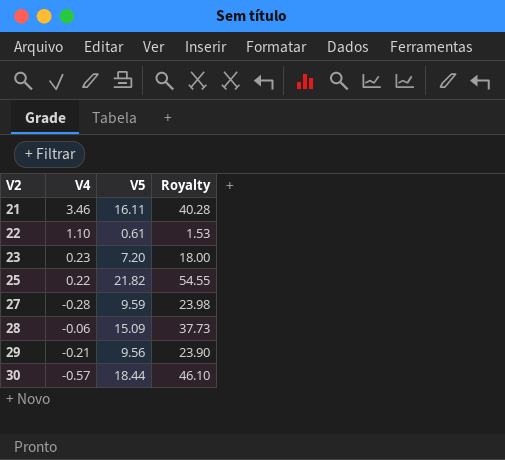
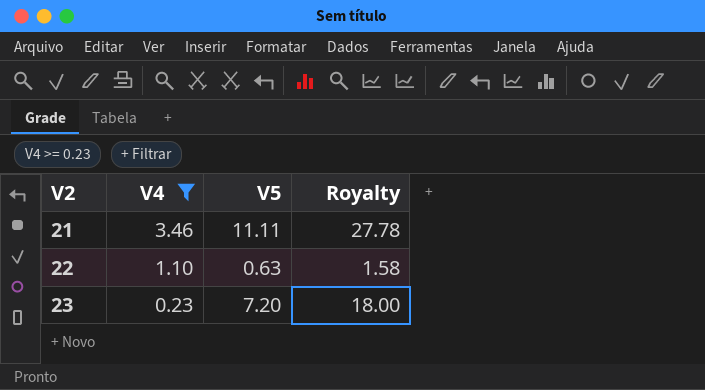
filter: none -> V4 >= 0.23
21 | V5: 16.11 -> 11.11
21 | Royalty: 40.28 -> 27.78
22 | V5: 0.61 -> 0.63
22 | Royalty: 1.53 -> 1.58

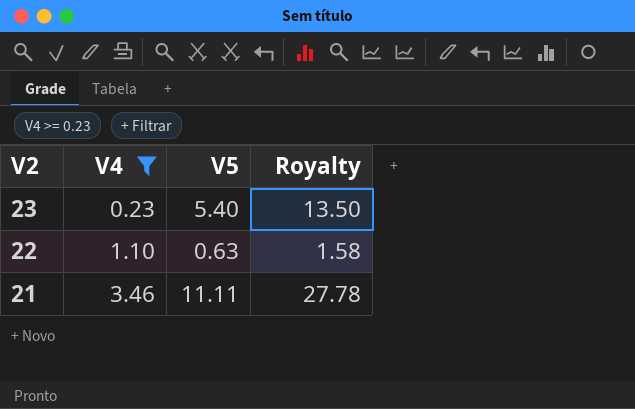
row order: V2 ascending -> V2 descending
23 | V5: 7.20 -> 5.40
23 | Royalty: 18.00 -> 13.50

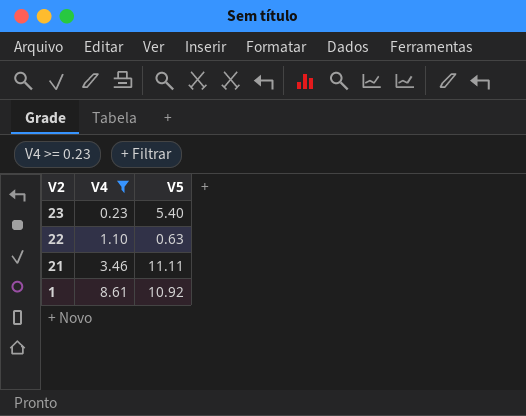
column Royalty | formula: [V5] * 2.5 -> none
row 1: none -> 8.61 | 10.92

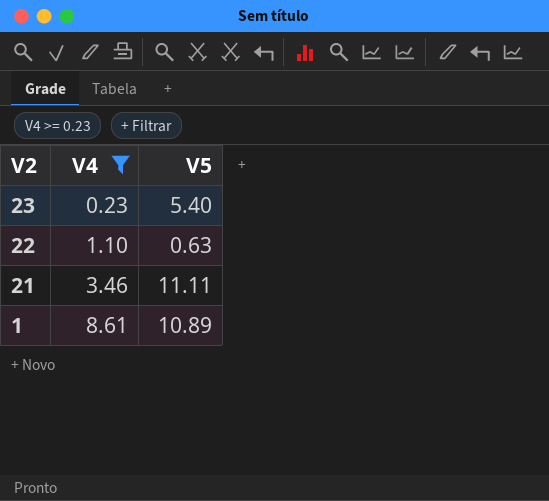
1 | V5: 10.92 -> 10.89

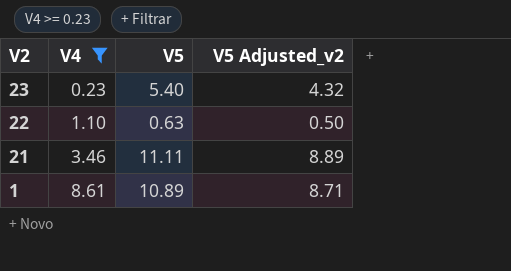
column V5 Adjusted_v2 | formula: none -> [V5] * 0.8

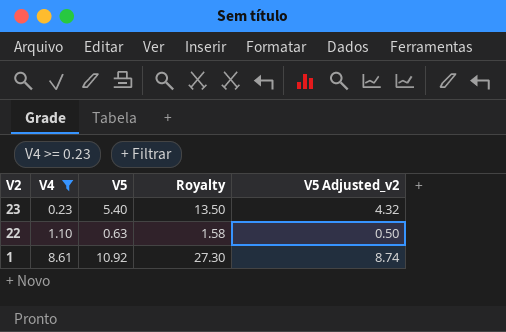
column Royalty | formula: none -> [V5] * 2.5
row 21: 3.46 | 11.11 | 8.89 -> none
1 | V5: 10.89 -> 10.92
1 | V5 Adjusted_v2: 8.71 -> 8.74

